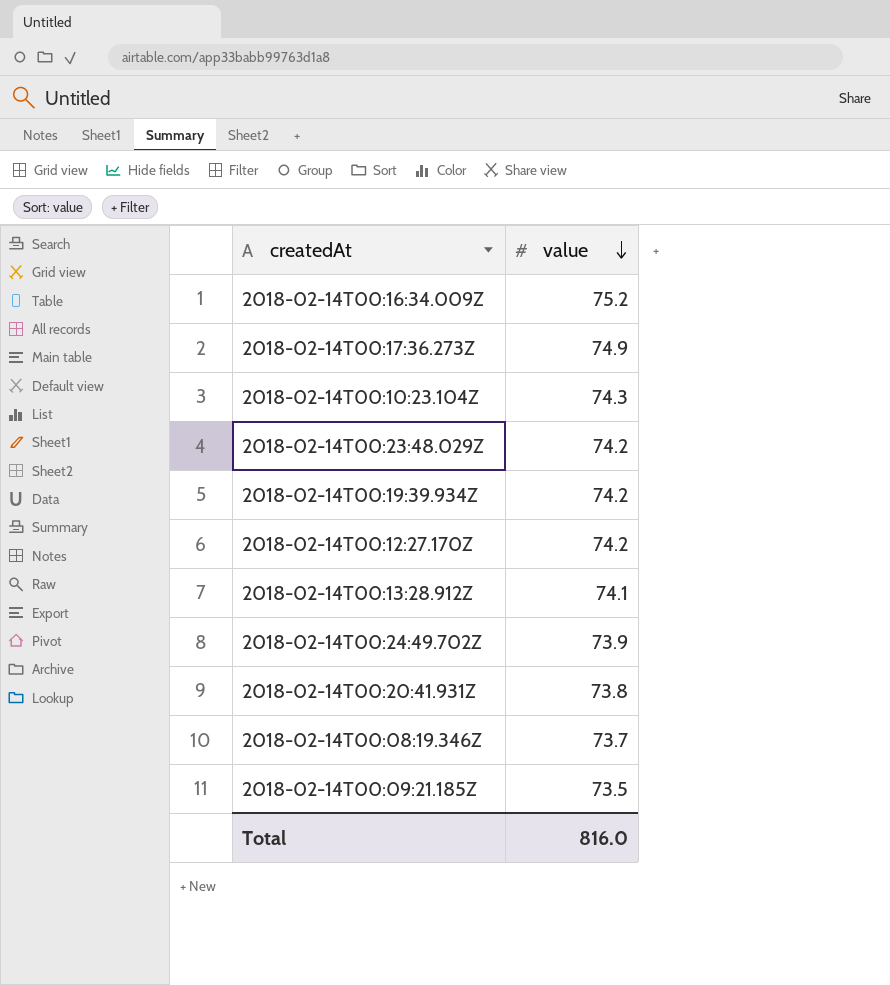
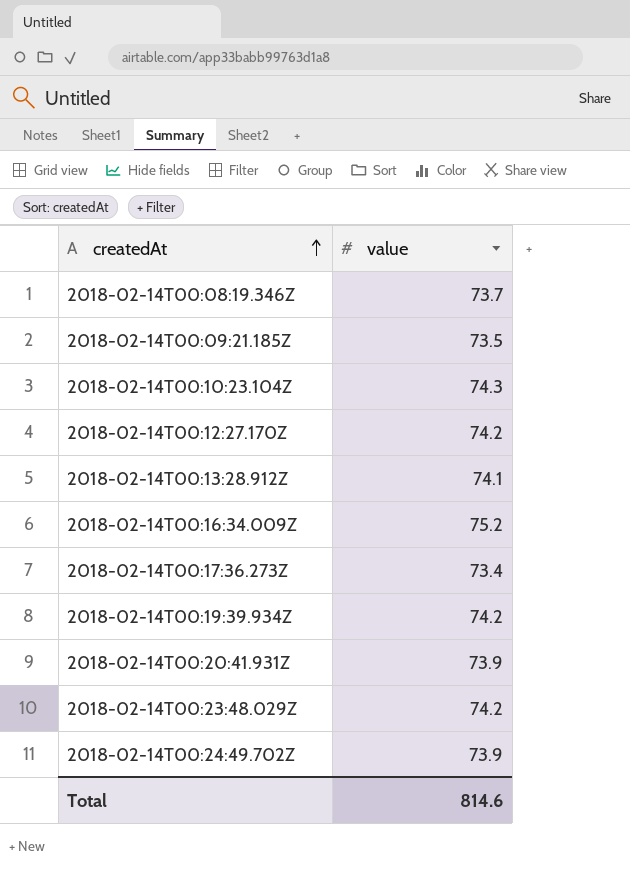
row order: value descending -> createdAt ascending
2018-02-14T00:17:36.273Z | value: 74.9 -> 73.4
2018-02-14T00:20:41.931Z | value: 73.8 -> 73.9
Total | value: 816.0 -> 814.6

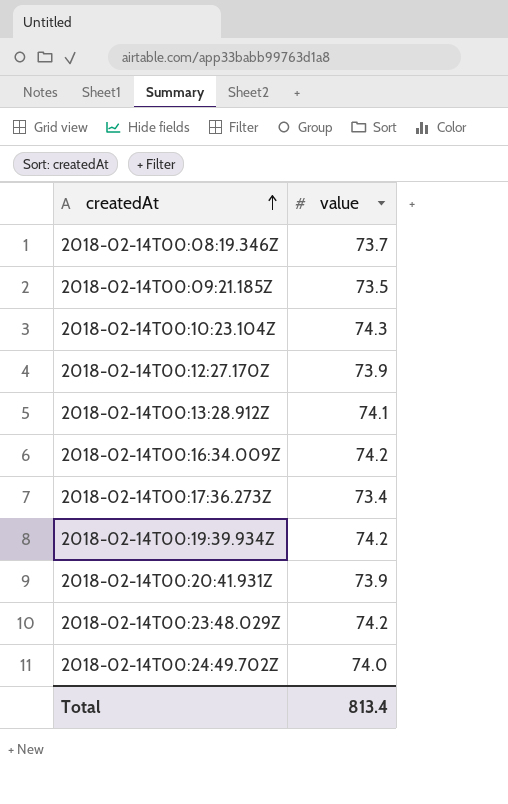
2018-02-14T00:12:27.170Z | value: 74.2 -> 73.9
2018-02-14T00:16:34.009Z | value: 75.2 -> 74.2
2018-02-14T00:24:49.702Z | value: 73.9 -> 74.0
Total | value: 814.6 -> 813.4

